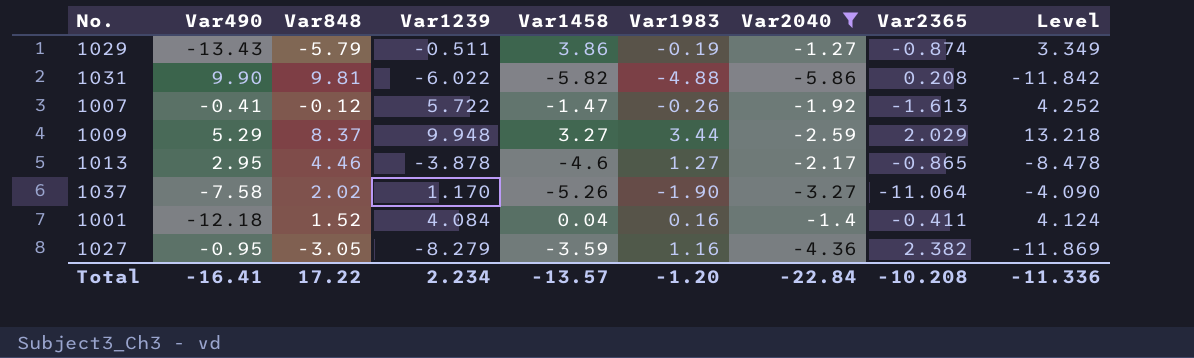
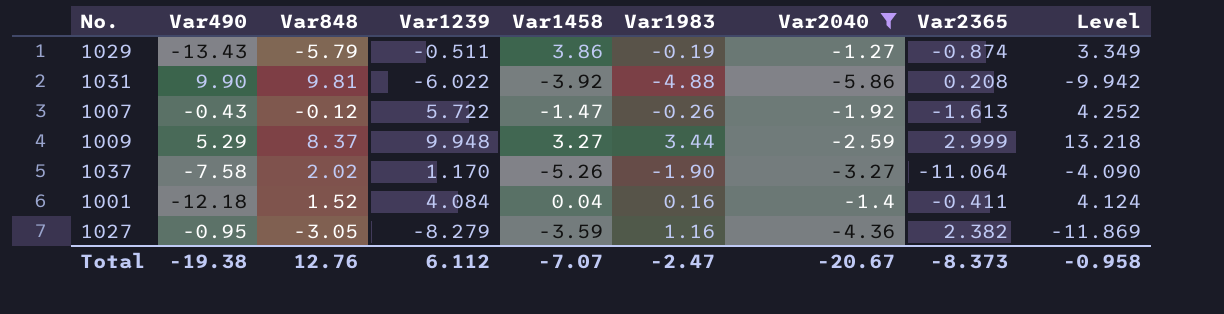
row 1013: 2.95 | 4.46 | -3.878 | -4.6 | 1.27 | -2.17 | -0.865 | -8.478 -> none
1031 | Var1458: -5.82 -> -3.92
1031 | Level: -11.842 -> -9.942
1007 | Var490: -0.41 -> -0.43
1009 | Var2365: 2.029 -> 2.999
Total | Var490: -16.41 -> -19.38
Total | Var848: 17.22 -> 12.76
Total | Var1239: 2.234 -> 6.112
Total | Var1458: -13.57 -> -7.07
Total | Var1983: -1.20 -> -2.47
Total | Var2040: -22.84 -> -20.67
Total | Var2365: -10.208 -> -8.373
Total | Level: -11.336 -> -0.958

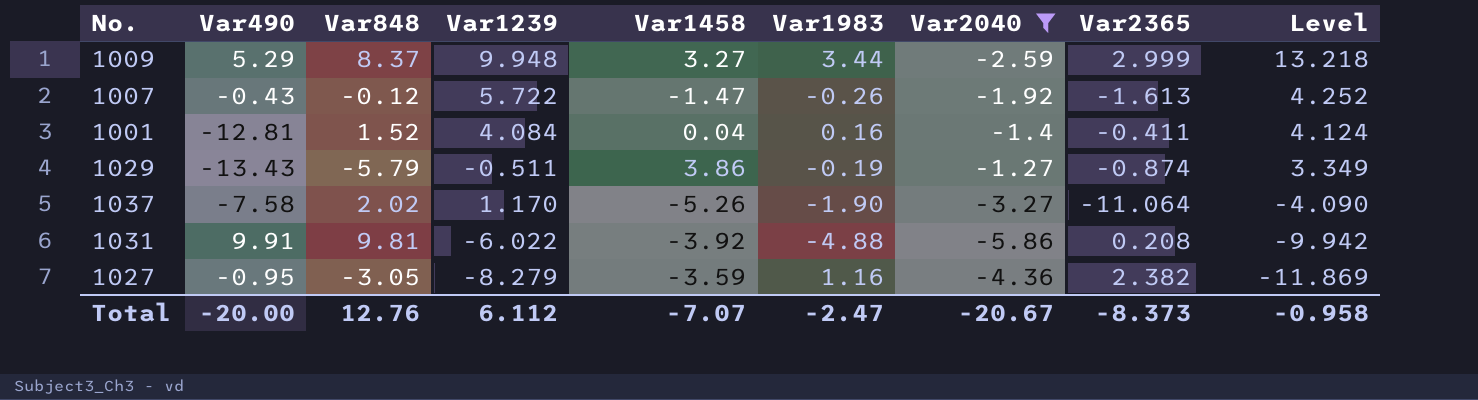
row order: none -> Level descending
1001 | Var490: -12.18 -> -12.81
1031 | Var490: 9.90 -> 9.91
Total | Var490: -19.38 -> -20.00

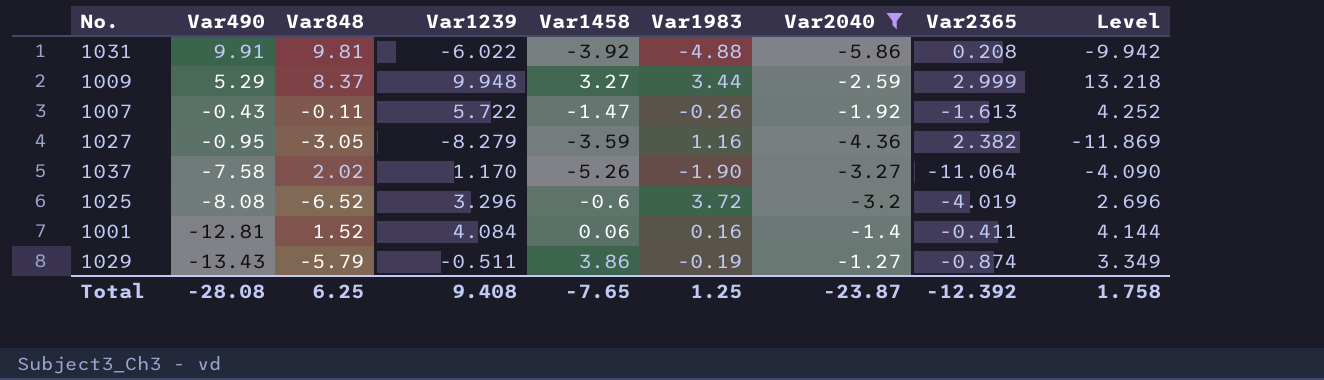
row order: Level descending -> Var490 descending
1007 | Var848: -0.12 -> -0.11
row 1025: none -> -8.08 | -6.52 | 3.296 | -0.6 | 3.72 | -3.2 | -4.019 | 2.696
1001 | Var1458: 0.04 -> 0.06
1001 | Level: 4.124 -> 4.144
Total | Var490: -20.00 -> -28.08
Total | Var848: 12.76 -> 6.25
Total | Var1239: 6.112 -> 9.408
Total | Var1458: -7.07 -> -7.65
Total | Var1983: -2.47 -> 1.25
Total | Var2040: -20.67 -> -23.87
Total | Var2365: -8.373 -> -12.392
Total | Level: -0.958 -> 1.758

